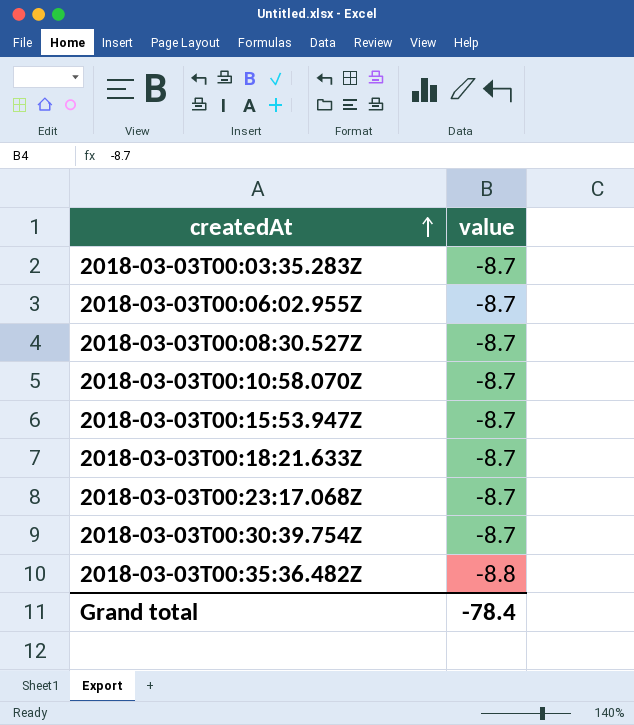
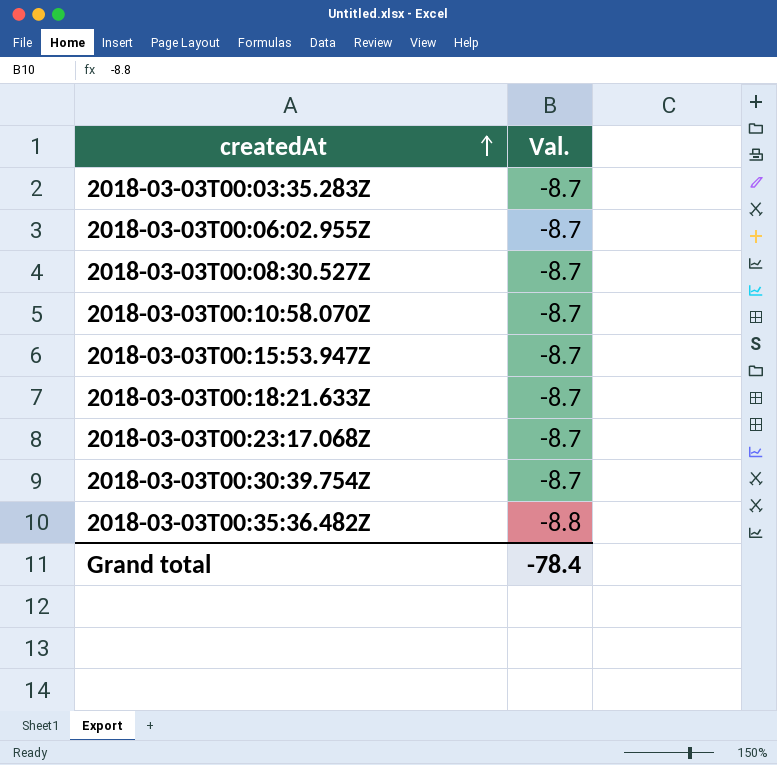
column name: value -> Val.

